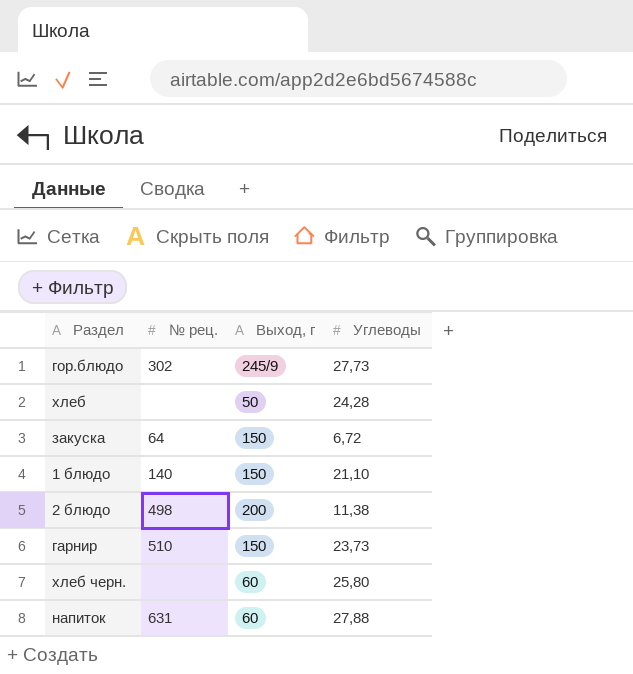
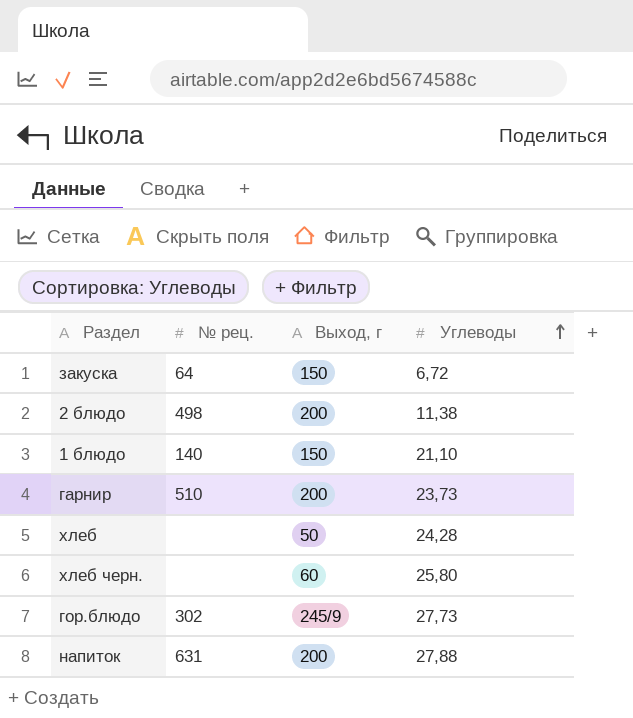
row order: none -> Углеводы ascending
гарнир | Выход, г: 150 -> 200
напиток | Выход, г: 60 -> 200

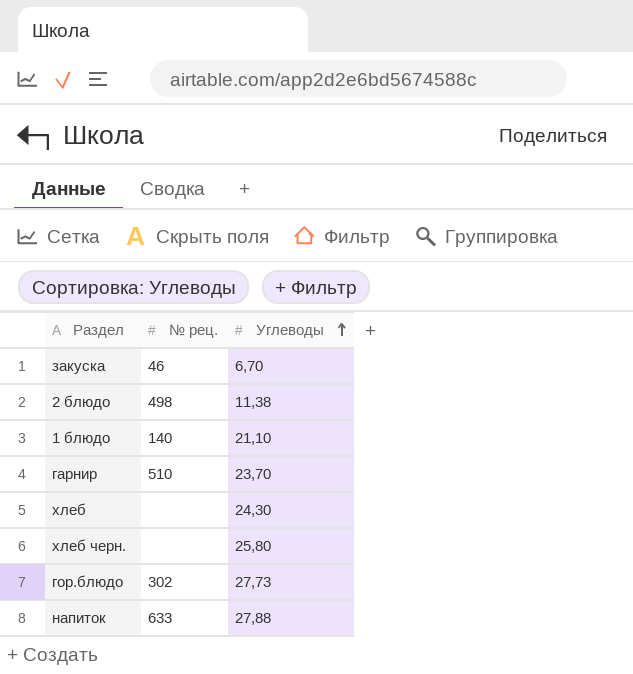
column Выход, г | position: 3 -> none
закуска | № рец.: 64 -> 46
закуска | Углеводы: 6,72 -> 6,70
гарнир | Углеводы: 23,73 -> 23,70
хлеб | Углеводы: 24,28 -> 24,30
напиток | № рец.: 631 -> 633

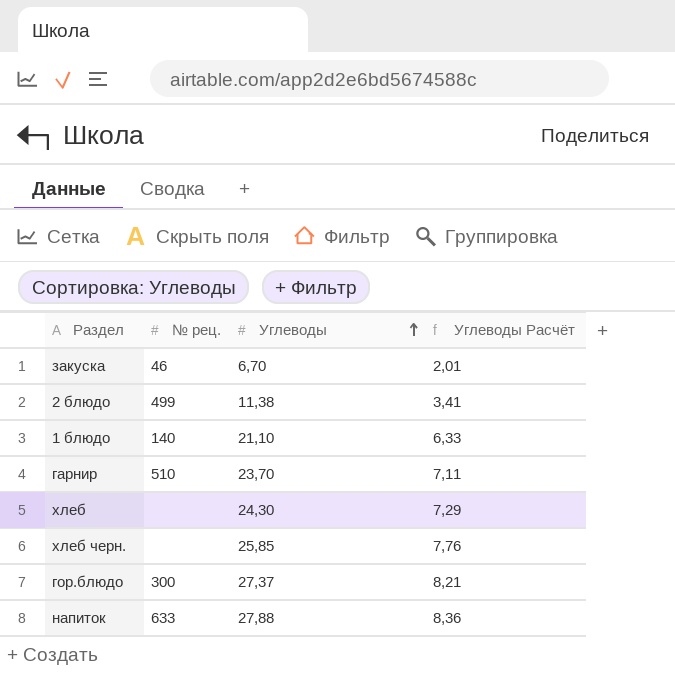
column Углеводы Расчёт | formula: none -> [Углеводы] * 0,3
2 блюдо | № рец.: 498 -> 499
хлеб черн. | Углеводы: 25,80 -> 25,85
гор.блюдо | № рец.: 302 -> 300
гор.блюдо | Углеводы: 27,73 -> 27,37

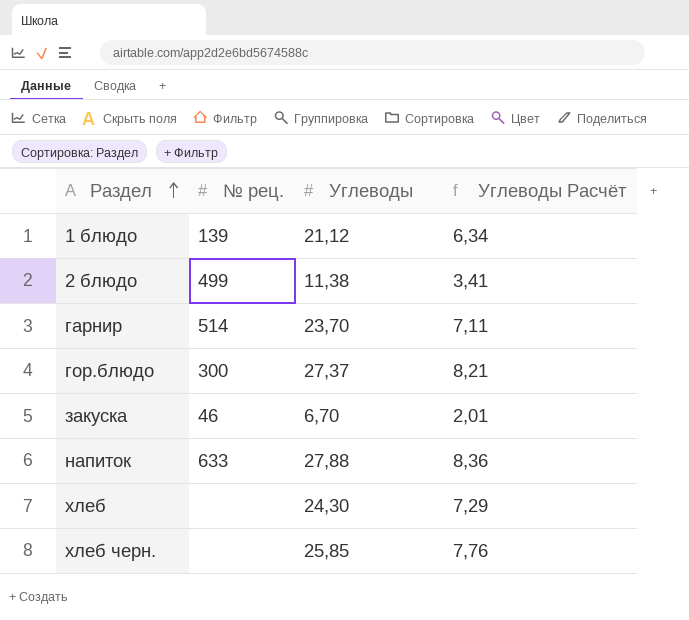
row order: Углеводы ascending -> Раздел ascending
1 блюдо | № рец.: 140 -> 139
1 блюдо | Углеводы: 21,10 -> 21,12
1 блюдо | Углеводы Расчёт: 6,33 -> 6,34
гарнир | № рец.: 510 -> 514

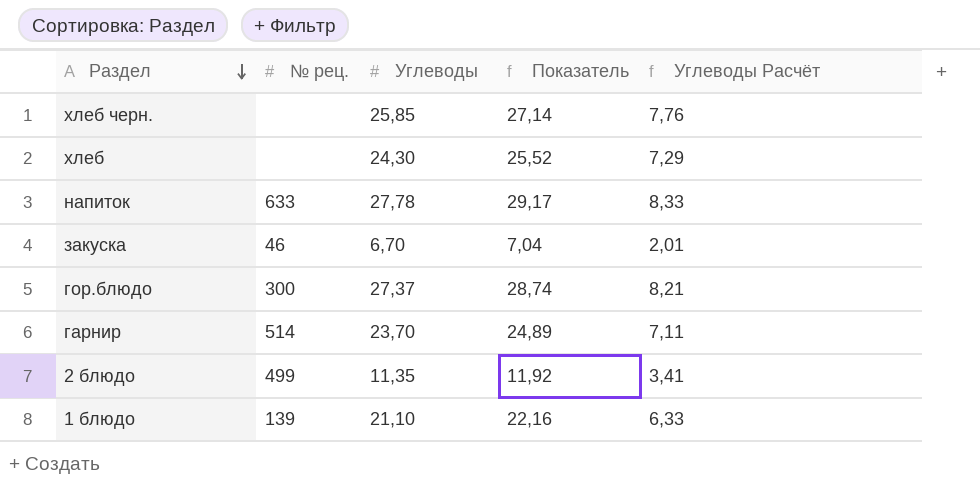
row order: Раздел ascending -> Раздел descending
column Показатель | formula: none -> [Углеводы] * 1,05
напиток | Углеводы: 27,88 -> 27,78
напиток | Углеводы Расчёт: 8,36 -> 8,33
2 блюдо | Углеводы: 11,38 -> 11,35
1 блюдо | Углеводы: 21,12 -> 21,10
1 блюдо | Углеводы Расчёт: 6,34 -> 6,33

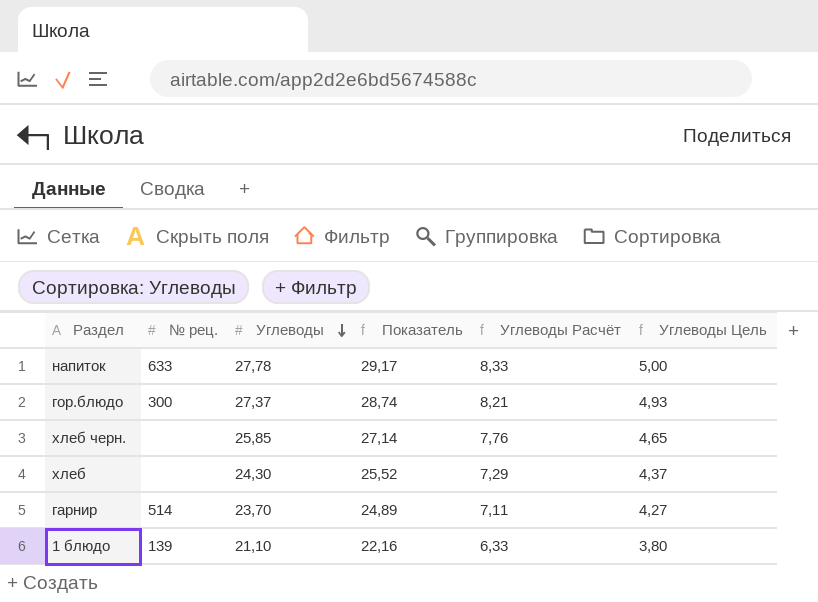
row order: Раздел descending -> Углеводы descending
column Углеводы Цель | formula: none -> [Углеводы] * 0,18
row закуска: 46 | 6,70 | 7,04 | 2,01 -> none
row 2 блюдо: 499 | 11,35 | 11,92 | 3,41 -> none

